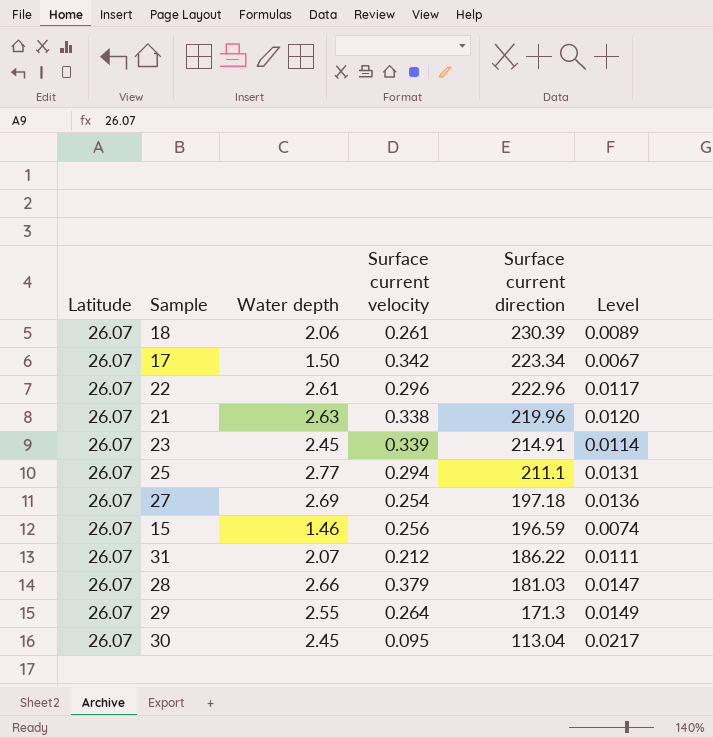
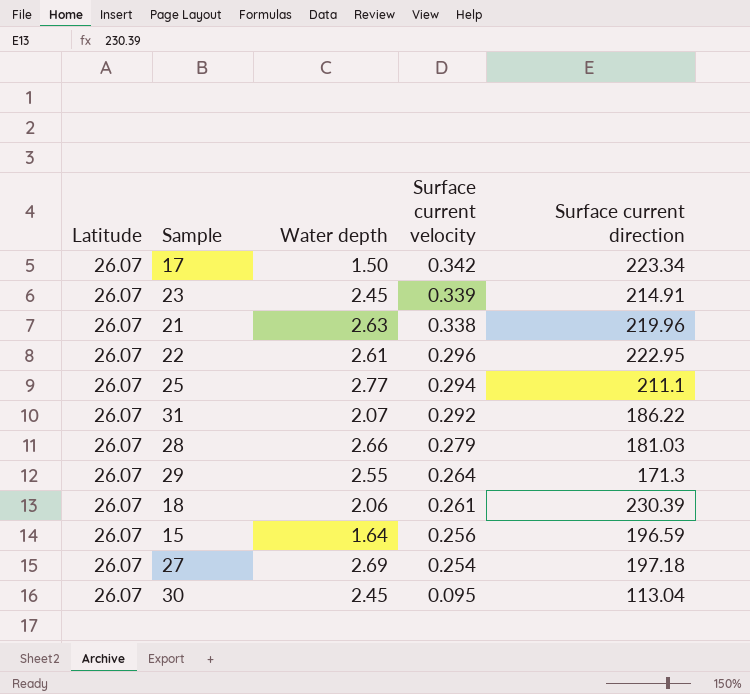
row order: Surface current direction descending -> Surface current velocity descending
column Level | formula: [Water depth] / [Surface current direction] -> none
22 | Surface current direction: 222.96 -> 222.95
31 | Surface current velocity: 0.212 -> 0.292
28 | Surface current velocity: 0.379 -> 0.279
15 | Water depth: 1.46 -> 1.64

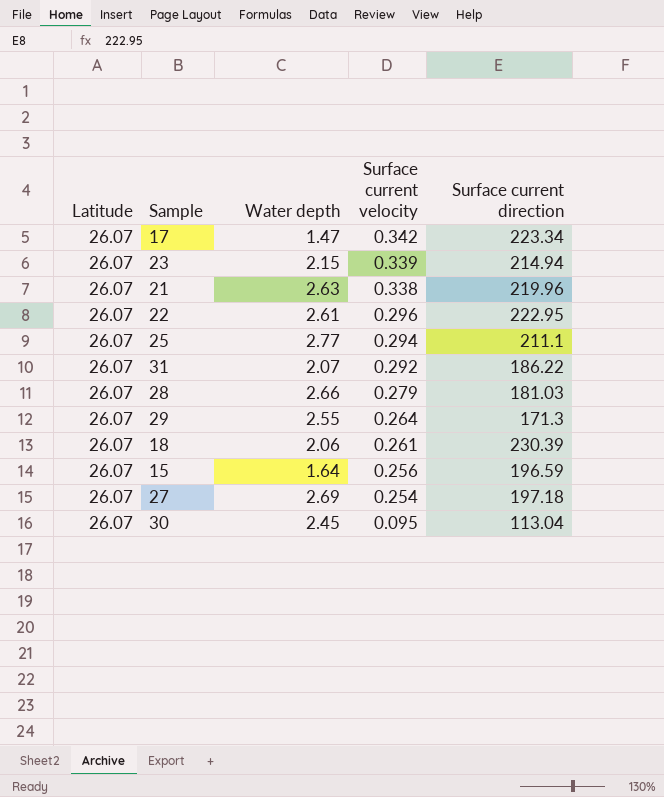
17 | Water depth: 1.50 -> 1.47
23 | Water depth: 2.45 -> 2.15
23 | Surface current direction: 214.91 -> 214.94

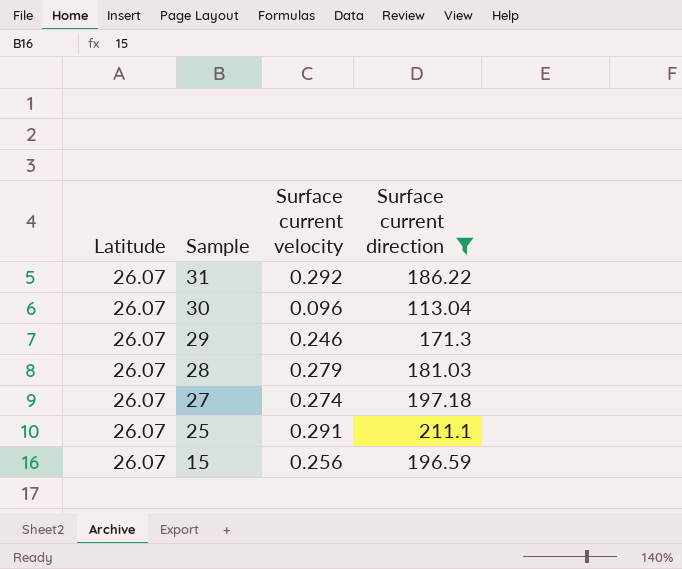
filter: none -> Surface current direction <= 211.1
row order: Surface current velocity descending -> Sample descending
column Water depth | position: 3 -> none
30 | Surface current velocity: 0.095 -> 0.096
29 | Surface current velocity: 0.264 -> 0.246
27 | Surface current velocity: 0.254 -> 0.274
25 | Surface current velocity: 0.294 -> 0.291

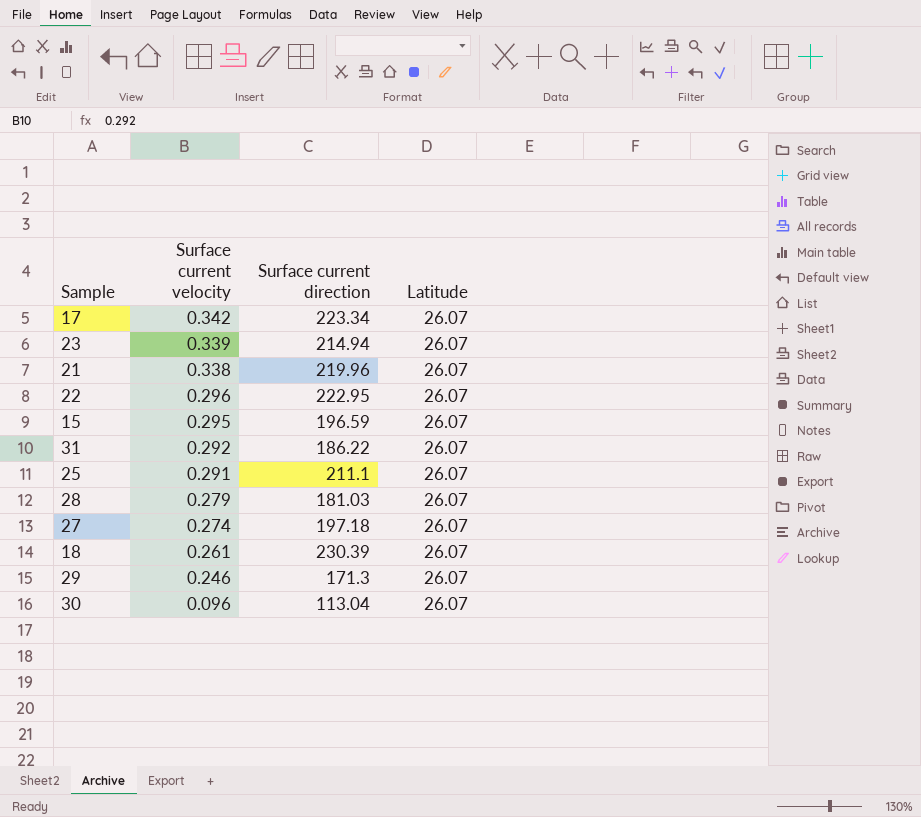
filter: Surface current direction <= 211.1 -> none
row order: Sample descending -> Surface current velocity descending
column Latitude | position: 1 -> 4
15 | Surface current velocity: 0.256 -> 0.295

